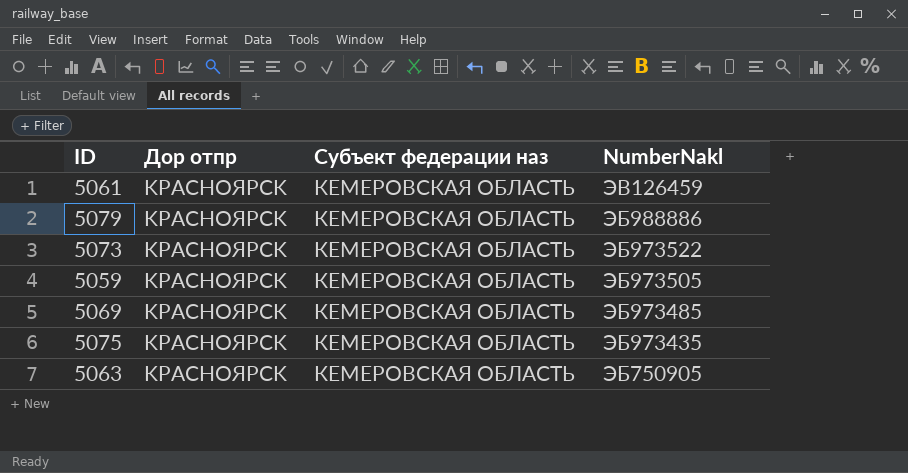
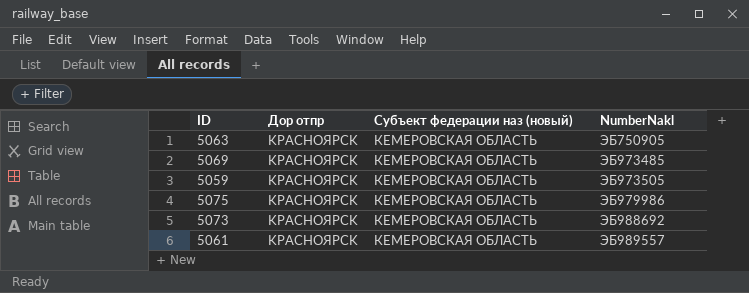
row order: NumberNakl descending -> NumberNakl ascending
column name: Субъект федерации наз -> Субъект федерации наз (новый)
row 5079: KPACHOЯPCK | КЕМЕРОВСКАЯ ОБЛАСТЬ | ЭБ988886 -> none
5075 | NumberNakl: ЭБ973435 -> ЭБ979986
5073 | NumberNakl: ЭБ973522 -> ЭБ988692
5061 | NumberNakl: ЭВ126459 -> ЭБ989557

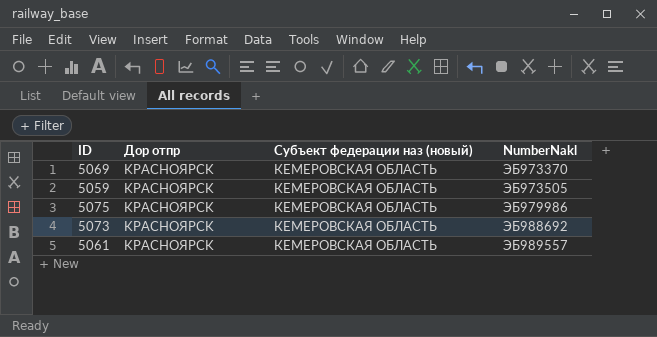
row 5063: KPACHOЯPCK | КЕМЕРОВСКАЯ ОБЛАСТЬ | ЭБ750905 -> none
5069 | NumberNakl: ЭБ973485 -> ЭБ973370

